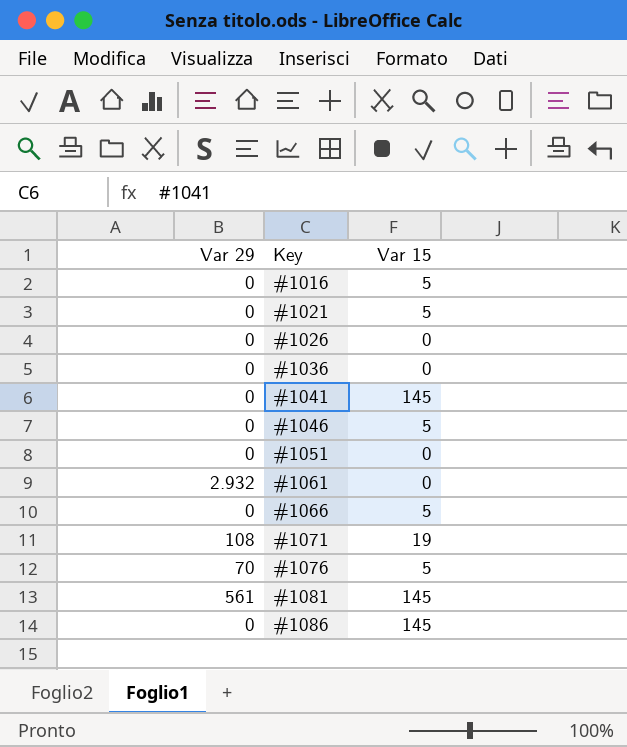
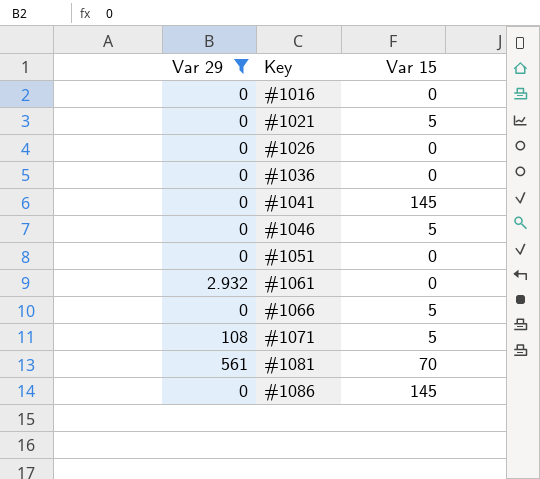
filter: none -> Var 29 != 70
#1016 | Var 15: 5 -> 0
#1071 | Var 15: 19 -> 5
#1081 | Var 15: 145 -> 70

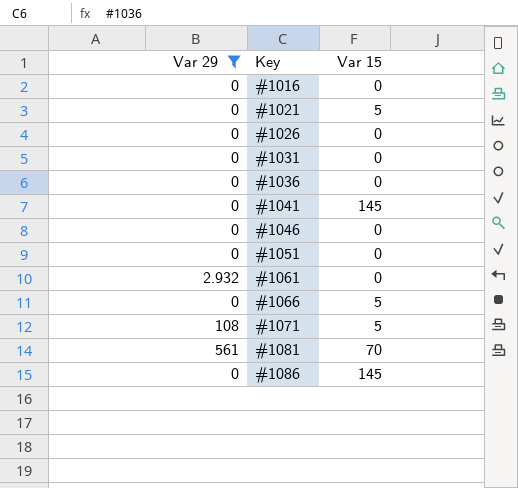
row #1031: none -> 0 | 0
#1046 | Var 15: 5 -> 0

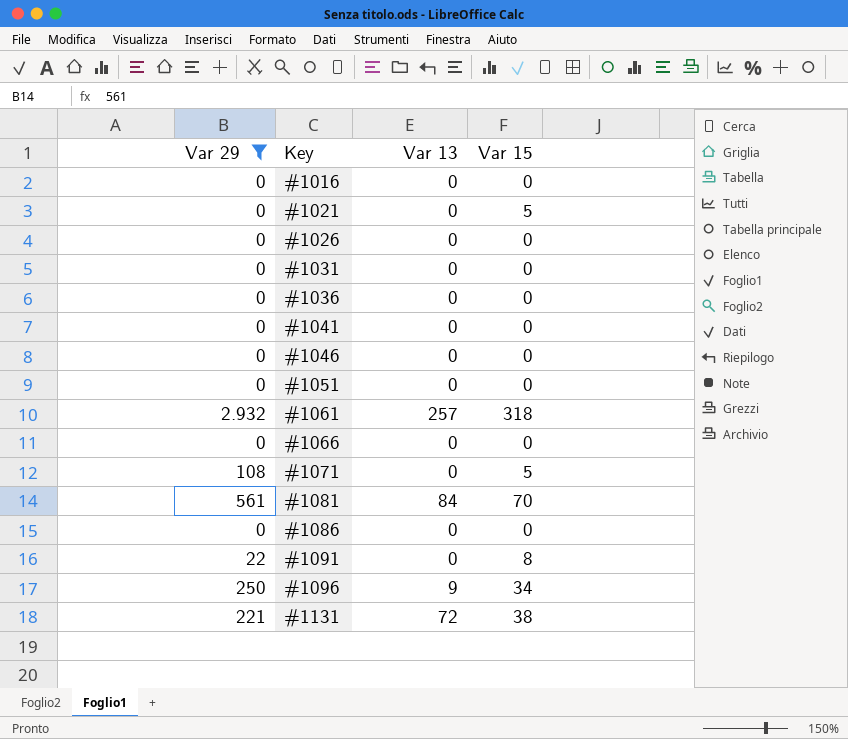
column Var 13 | position: none -> 3
#1041 | Var 15: 145 -> 0
#1061 | Var 15: 0 -> 318
#1066 | Var 15: 5 -> 0
#1086 | Var 15: 145 -> 0
row #1091: none -> 22 | 0 | 8
row #1096: none -> 250 | 9 | 34
row #1131: none -> 221 | 72 | 38

